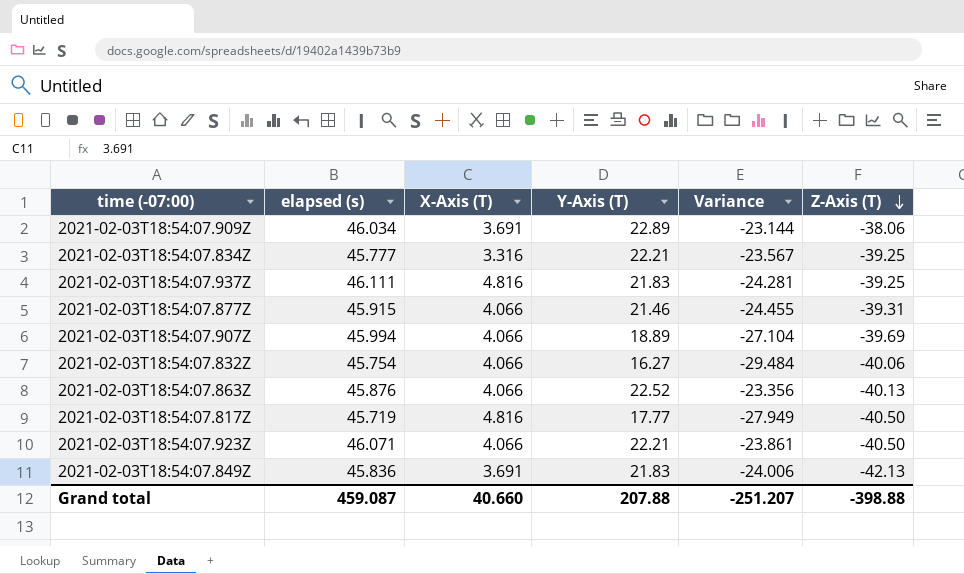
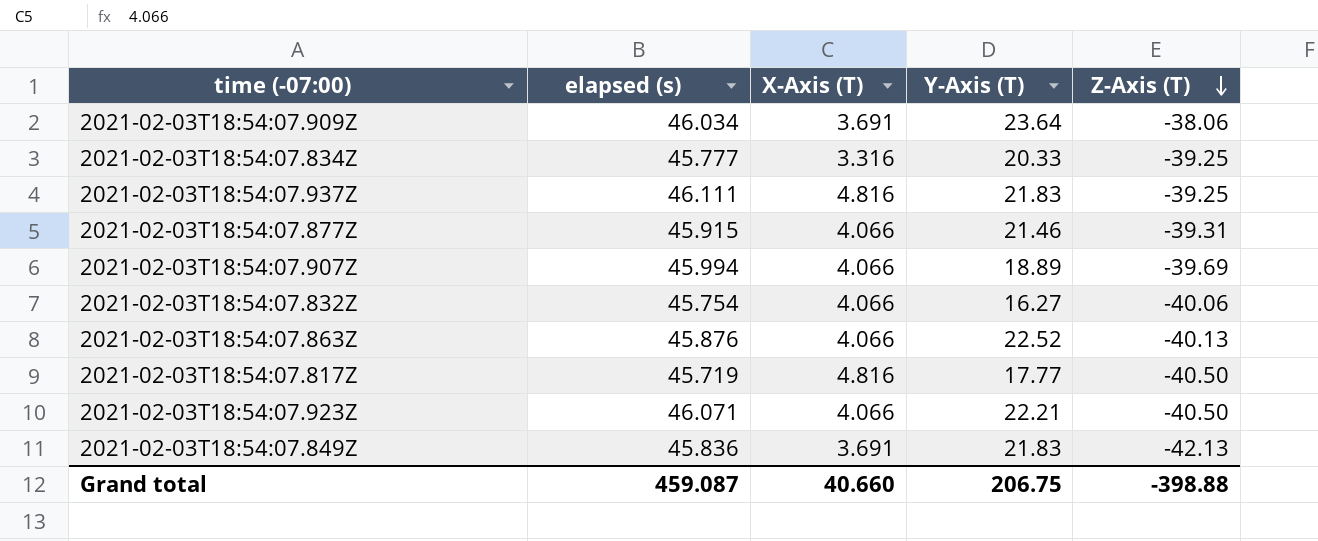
column Variance | formula: [Y-Axis (T)] - [elapsed (s)] -> none
2021-02-03T18:54:07.909Z | Y-Axis (T): 22.89 -> 23.64
2021-02-03T18:54:07.834Z | Y-Axis (T): 22.21 -> 20.33
Grand total | Y-Axis (T): 207.88 -> 206.75

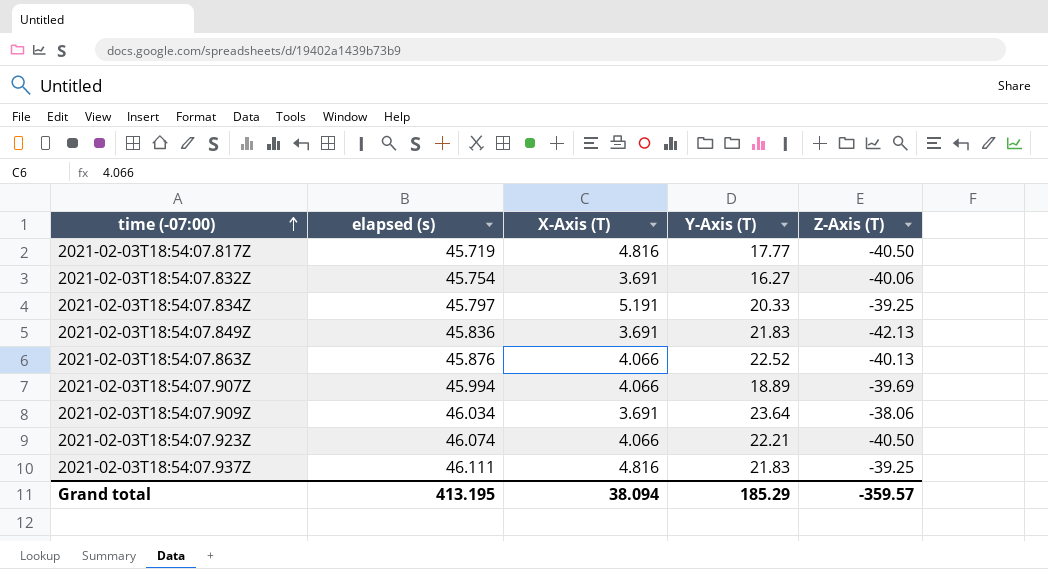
row order: Z-Axis (T) descending -> time (-07:00) ascending
row 2021-02-03T18:54:07.877Z: 45.915 | 4.066 | 21.46 | -39.31 -> none
2021-02-03T18:54:07.832Z | X-Axis (T): 4.066 -> 3.691
2021-02-03T18:54:07.834Z | elapsed (s): 45.777 -> 45.797
2021-02-03T18:54:07.834Z | X-Axis (T): 3.316 -> 5.191
2021-02-03T18:54:07.923Z | elapsed (s): 46.071 -> 46.074
Grand total | elapsed (s): 459.087 -> 413.195
Grand total | X-Axis (T): 40.660 -> 38.094
Grand total | Y-Axis (T): 206.75 -> 185.29
Grand total | Z-Axis (T): -398.88 -> -359.57

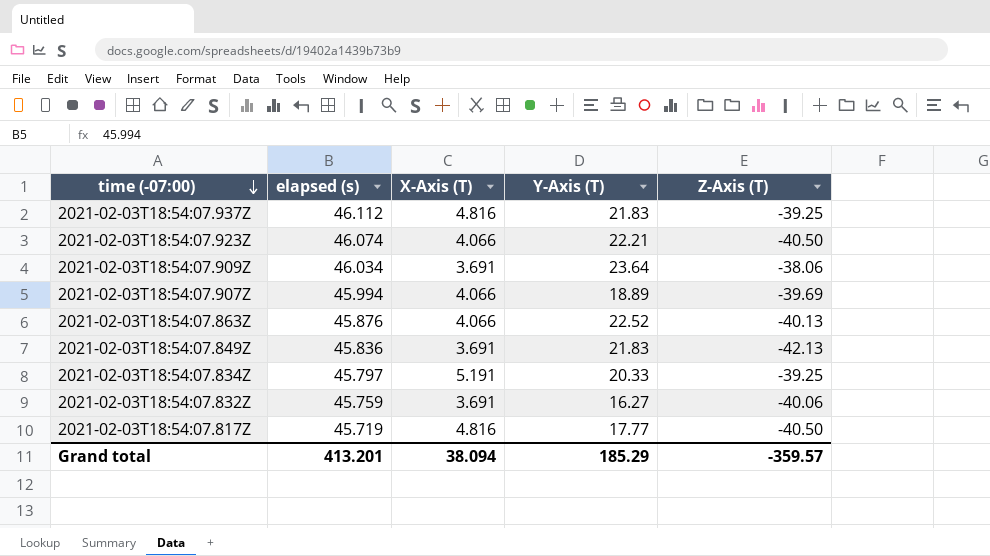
row order: time (-07:00) ascending -> time (-07:00) descending
2021-02-03T18:54:07.937Z | elapsed (s): 46.111 -> 46.112
2021-02-03T18:54:07.832Z | elapsed (s): 45.754 -> 45.759
Grand total | elapsed (s): 413.195 -> 413.201

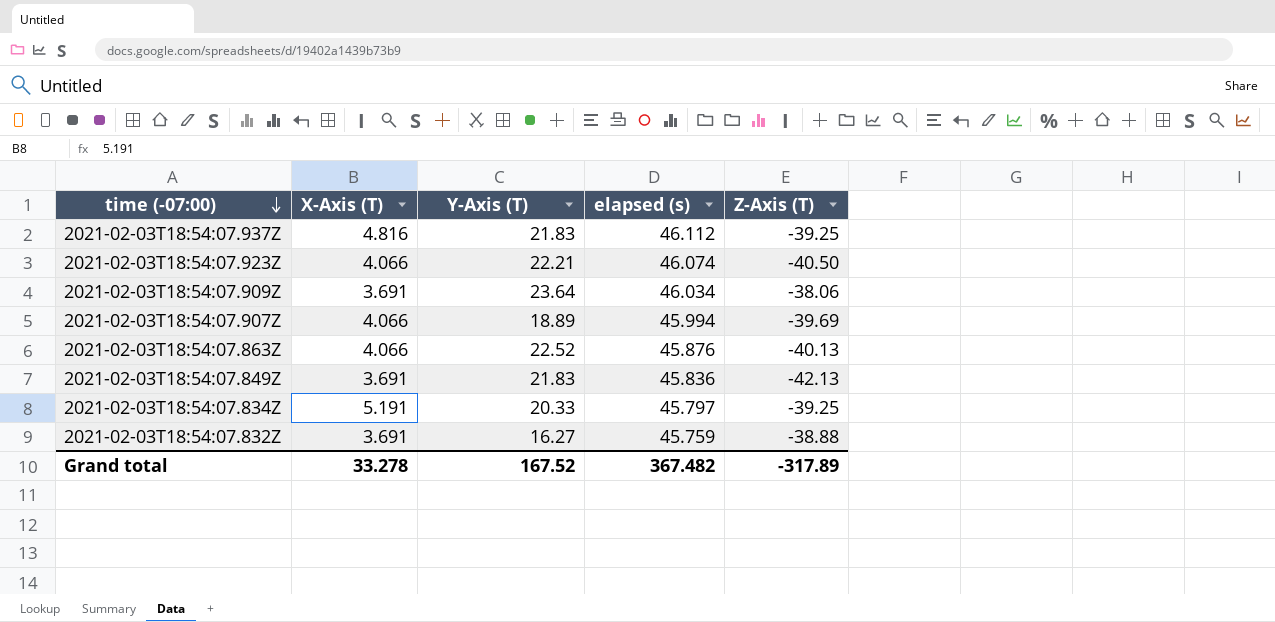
column elapsed (s) | position: 2 -> 4
row 2021-02-03T18:54:07.817Z: 45.719 | 4.816 | 17.77 | -40.50 -> none
2021-02-03T18:54:07.832Z | Z-Axis (T): -40.06 -> -38.88
Grand total | X-Axis (T): 38.094 -> 33.278
Grand total | Y-Axis (T): 185.29 -> 167.52
Grand total | elapsed (s): 413.201 -> 367.482
Grand total | Z-Axis (T): -359.57 -> -317.89

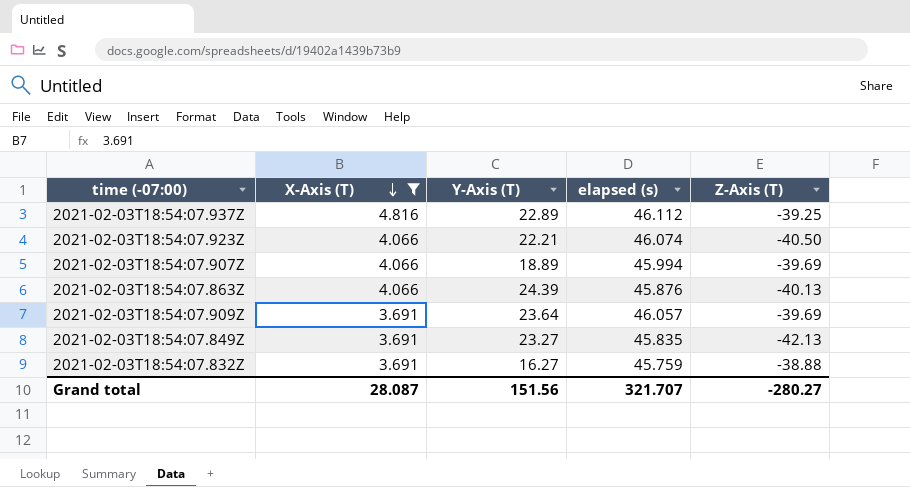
filter: none -> X-Axis (T) != 5.191
row order: time (-07:00) descending -> X-Axis (T) descending
2021-02-03T18:54:07.937Z | Y-Axis (T): 21.83 -> 22.89
2021-02-03T18:54:07.863Z | Y-Axis (T): 22.52 -> 24.39
2021-02-03T18:54:07.909Z | elapsed (s): 46.034 -> 46.057
2021-02-03T18:54:07.909Z | Z-Axis (T): -38.06 -> -39.69
2021-02-03T18:54:07.849Z | Y-Axis (T): 21.83 -> 23.27
2021-02-03T18:54:07.849Z | elapsed (s): 45.836 -> 45.835
Grand total | X-Axis (T): 33.278 -> 28.087
Grand total | Y-Axis (T): 167.52 -> 151.56
Grand total | elapsed (s): 367.482 -> 321.707
Grand total | Z-Axis (T): -317.89 -> -280.27

